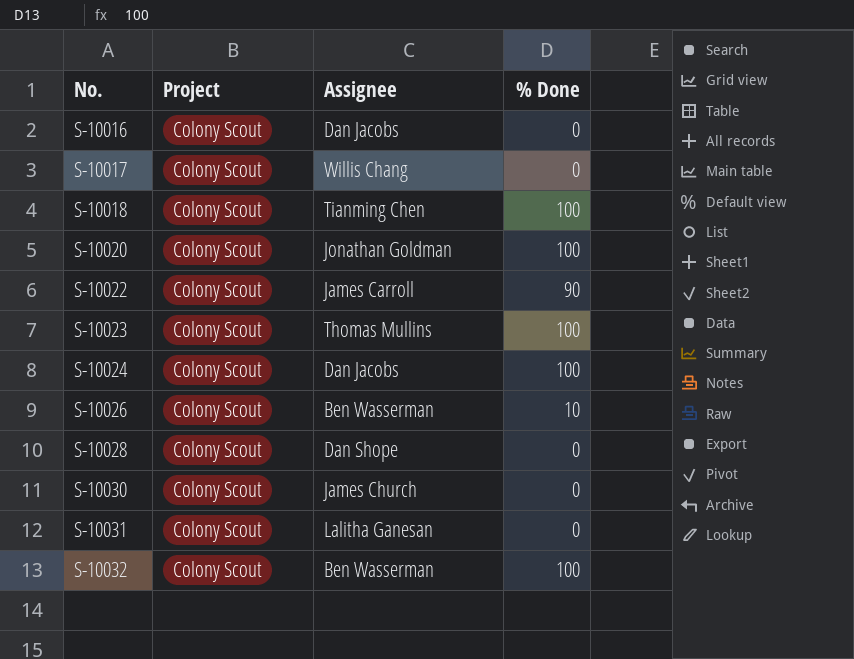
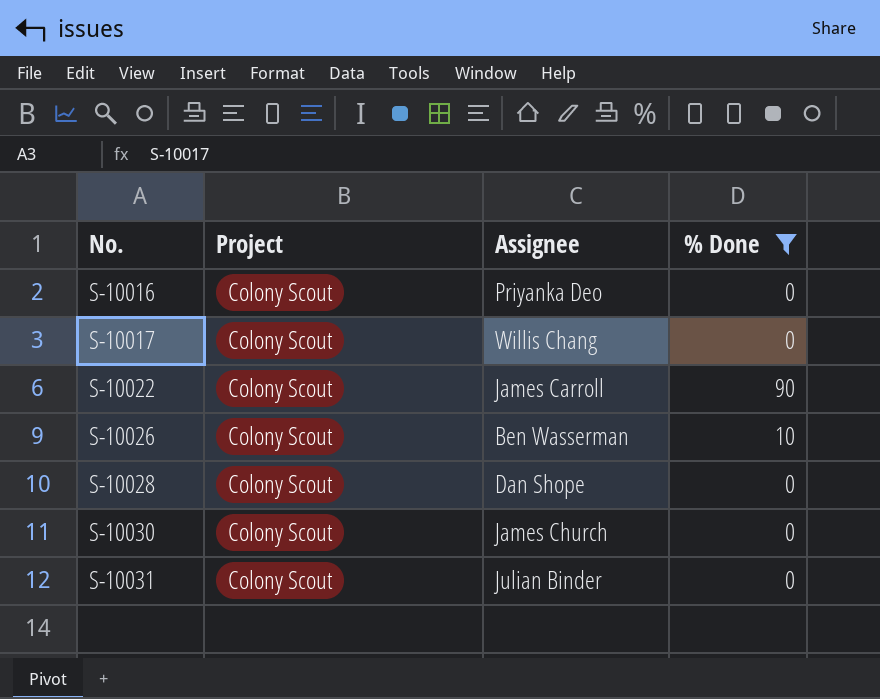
filter: none -> % Done != 100
S-10016 | Assignee: Dan Jacobs -> Priyanka Deo
S-10031 | Assignee: Lalitha Ganesan -> Julian Binder

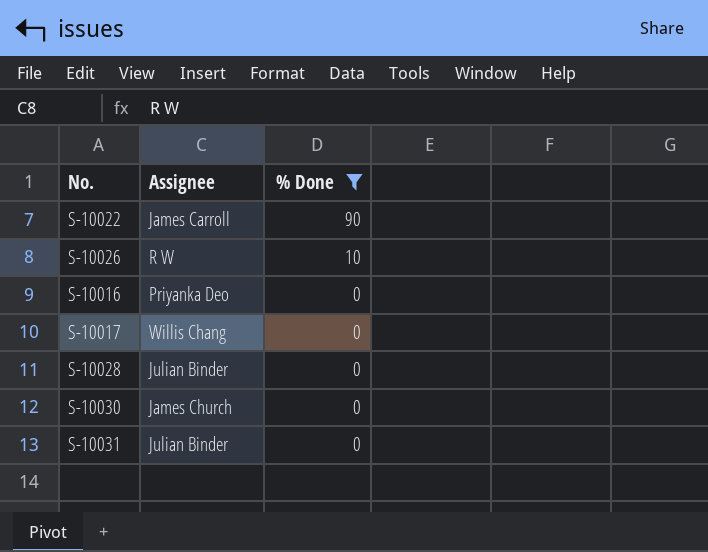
row order: No. ascending -> % Done descending
column Project | position: 2 -> none
S-10026 | Assignee: Ben Wasserman -> R W
S-10028 | Assignee: Dan Shope -> Julian Binder

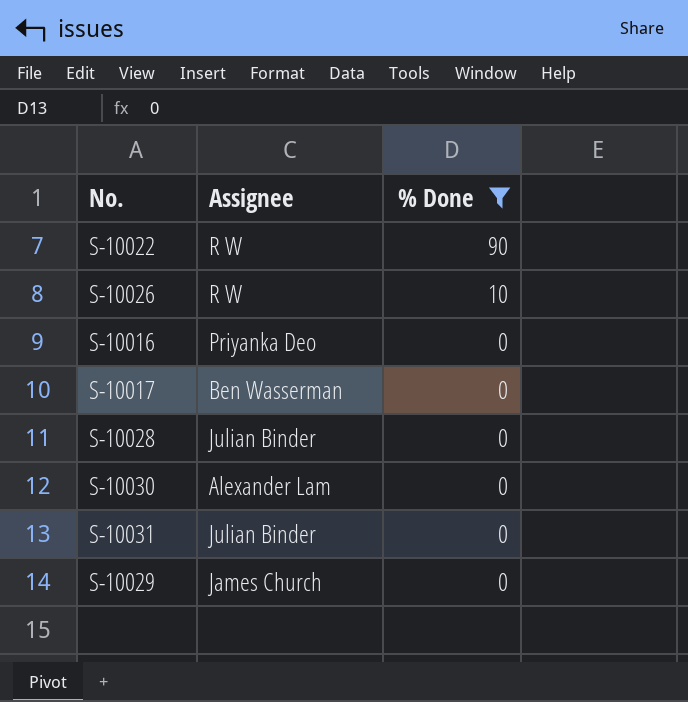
S-10022 | Assignee: James Carroll -> R W
S-10017 | Assignee: Willis Chang -> Ben Wasserman
S-10030 | Assignee: James Church -> Alexander Lam
row S-10029: none -> James Church | 0

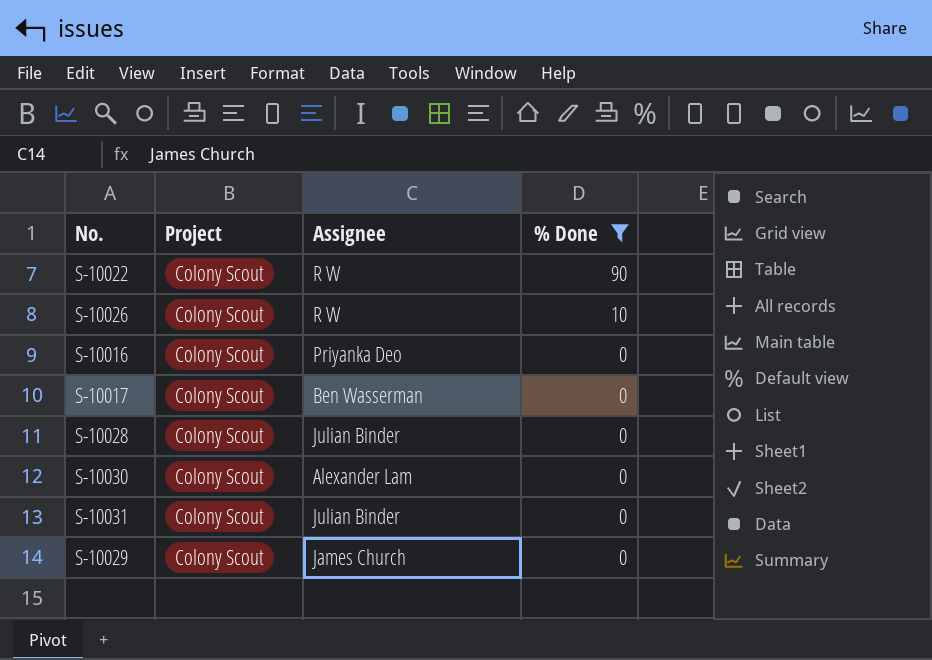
column Project | position: none -> 2

